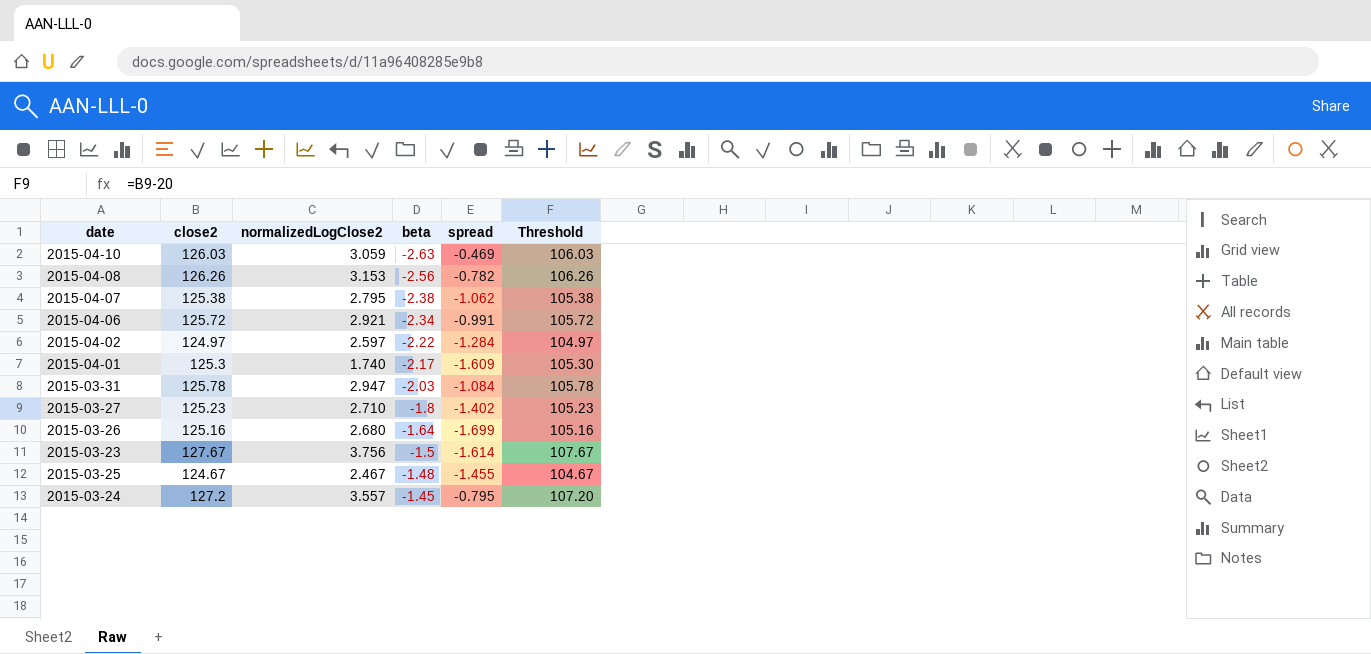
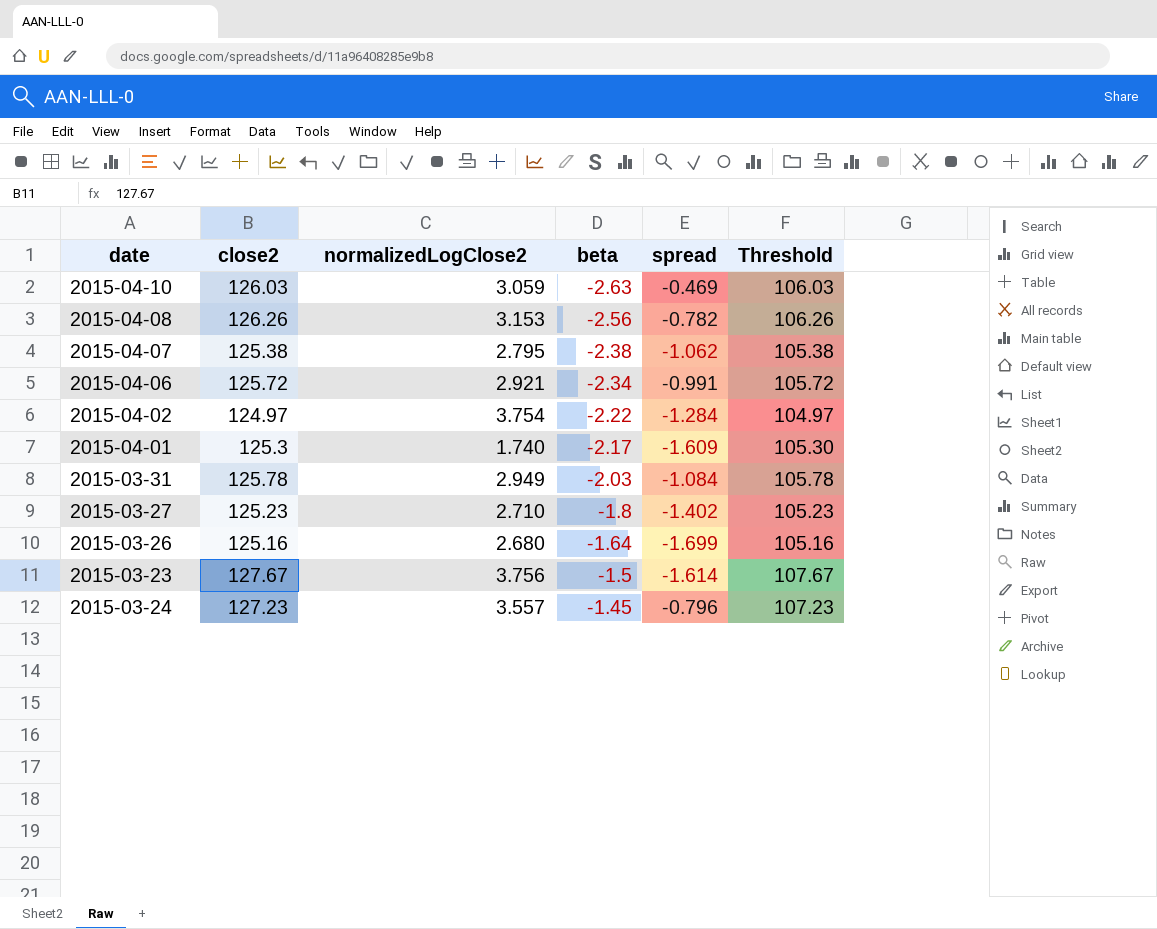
row 2015-03-25: 124.67 | 2.467 | -1.48 | -1.455 | 104.67 -> none
2015-04-02 | normalizedLogClose2: 2.597 -> 3.754
2015-03-31 | normalizedLogClose2: 2.947 -> 2.949
2015-03-24 | close2: 127.2 -> 127.23
2015-03-24 | spread: -0.795 -> -0.796
2015-03-24 | Threshold: 107.20 -> 107.23

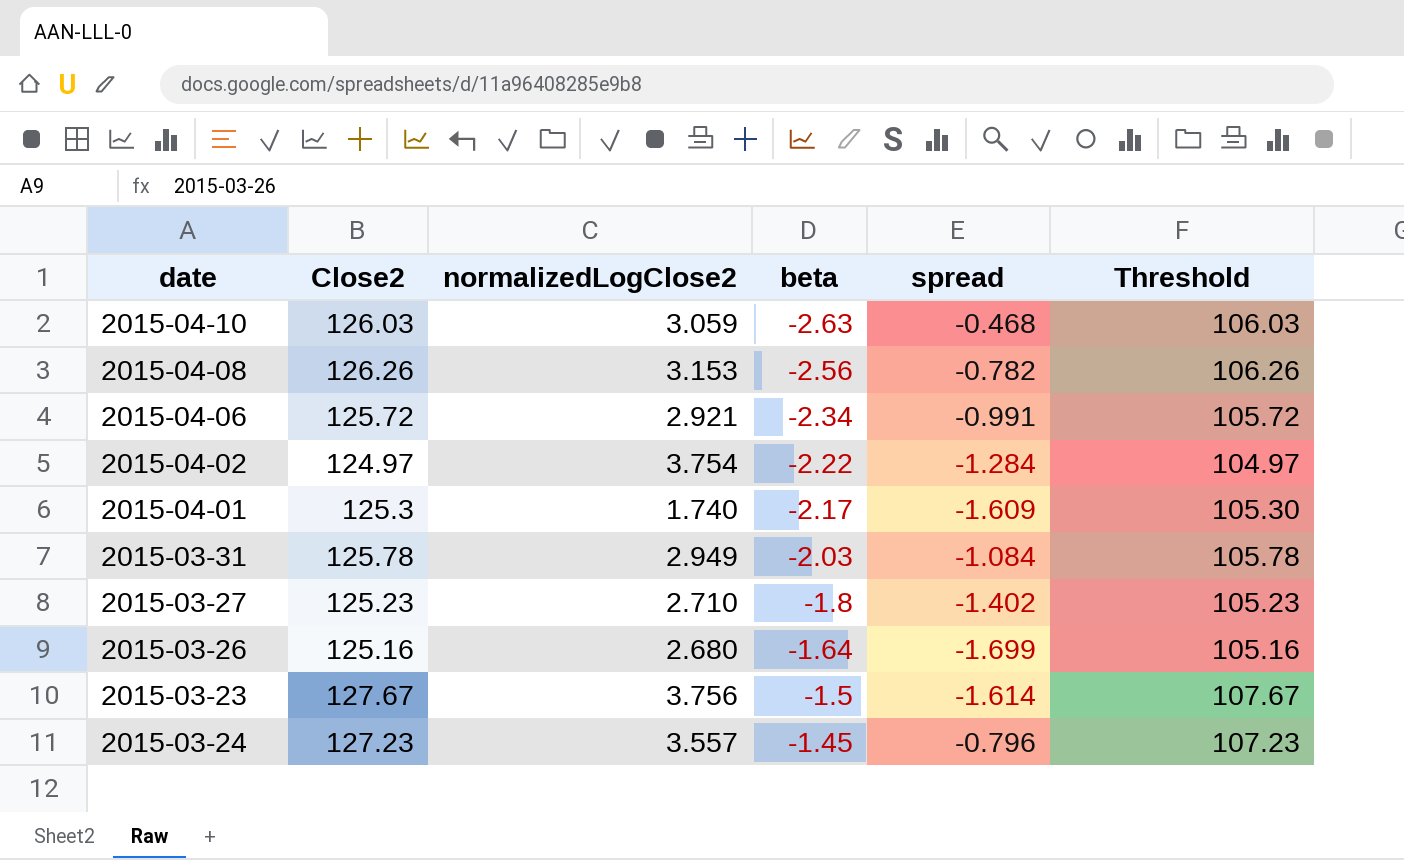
column name: close2 -> Close2
row 2015-04-07: 125.38 | 2.795 | -2.38 | -1.062 | 105.38 -> none
2015-04-10 | spread: -0.469 -> -0.468

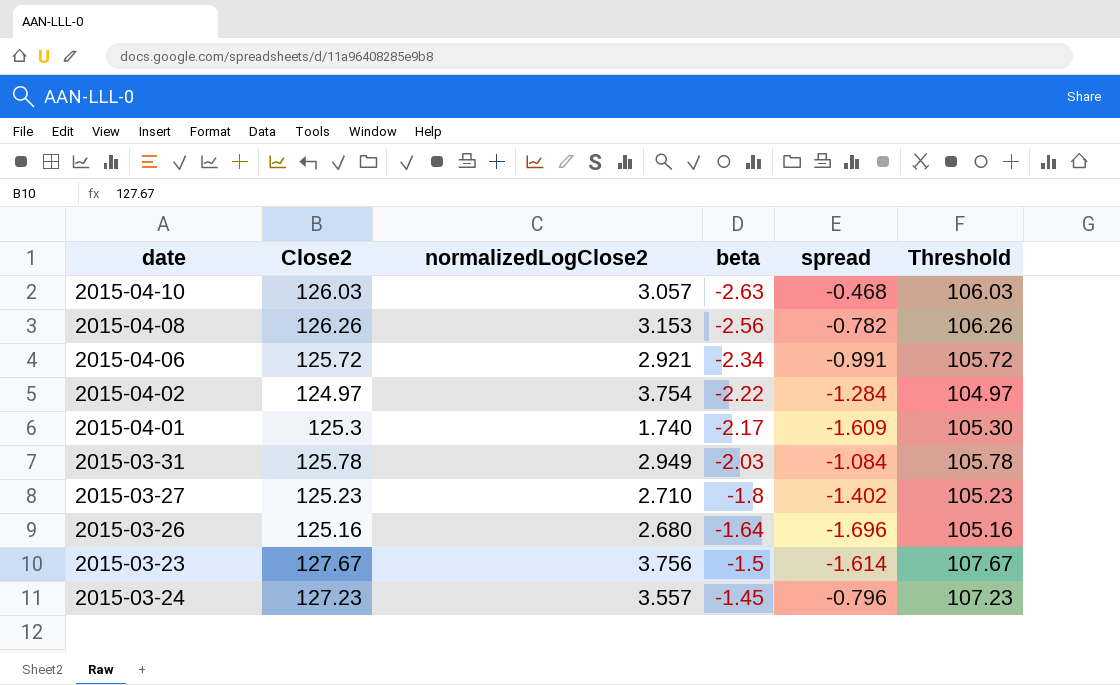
2015-04-10 | normalizedLogClose2: 3.059 -> 3.057
2015-03-26 | spread: -1.699 -> -1.696

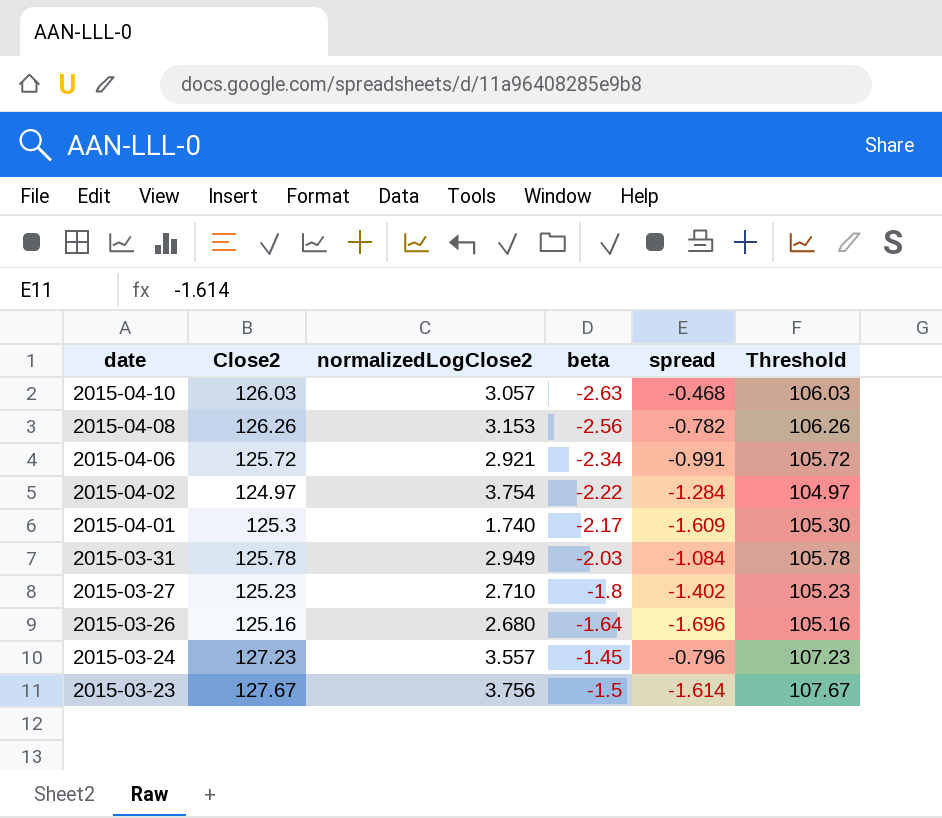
row order: beta ascending -> date descending

